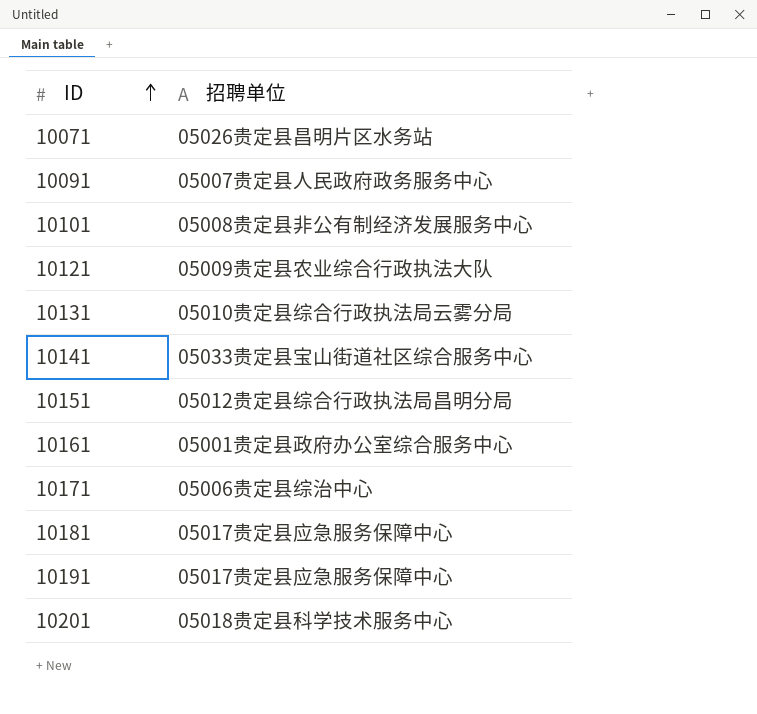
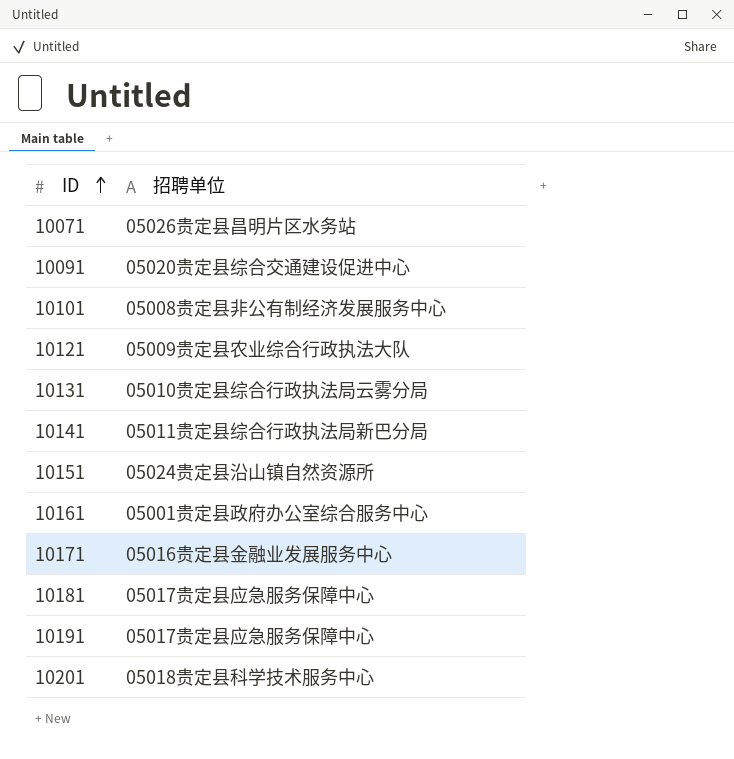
10091 | 招聘单位: 05007贵定县人民政府政务服务中心 -> 05020贵定县综合交通建设促进中心
10141 | 招聘单位: 05033贵定县宝山街道社区综合服务中心 -> 05011贵定县综合行政执法局新巴分局
10151 | 招聘单位: 05012贵定县综合行政执法局昌明分局 -> 05024贵定县沿山镇自然资源所
10171 | 招聘单位: 05006贵定县综治中心 -> 05016贵定县金融业发展服务中心

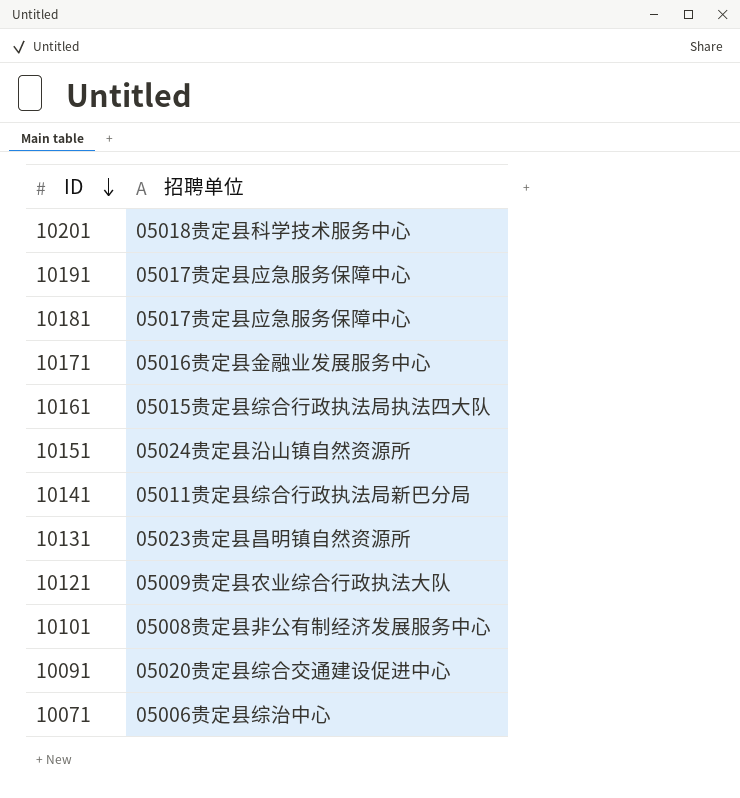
row order: ID ascending -> ID descending
10161 | 招聘单位: 05001贵定县政府办公室综合服务中心 -> 05015贵定县综合行政执法局执法四大队
10131 | 招聘单位: 05010贵定县综合行政执法局云雾分局 -> 05023贵定县昌明镇自然资源所
10071 | 招聘单位: 05026贵定县昌明片区水务站 -> 05006贵定县综治中心

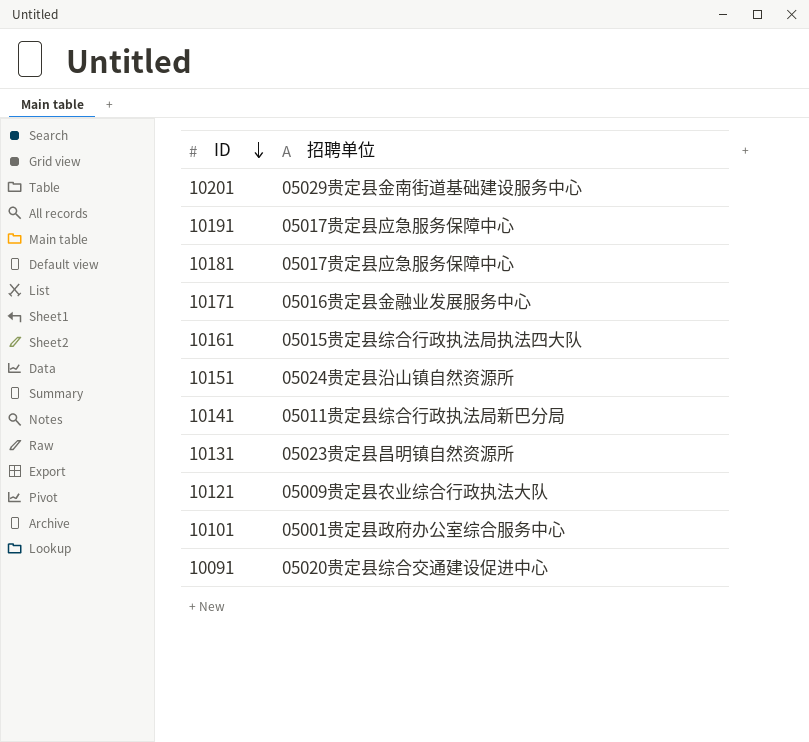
row 10071: 05006贵定县综治中心 -> none
10201 | 招聘单位: 05018贵定县科学技术服务中心 -> 05029贵定县金南街道基础建设服务中心
10101 | 招聘单位: 05008贵定县非公有制经济发展服务中心 -> 05001贵定县政府办公室综合服务中心

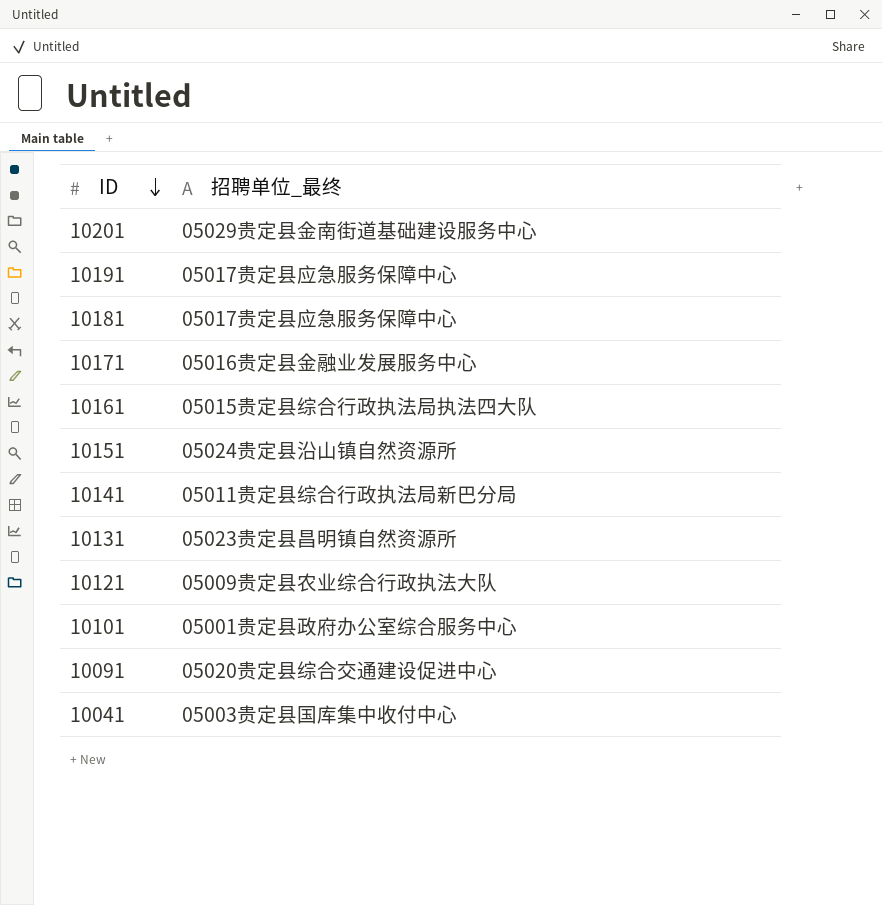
column name: 招聘单位 -> 招聘单位_最终
row 10041: none -> 05003贵定县国库集中收付中心

